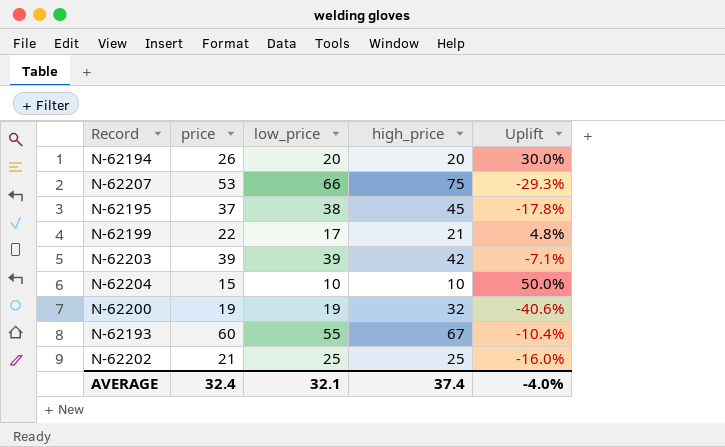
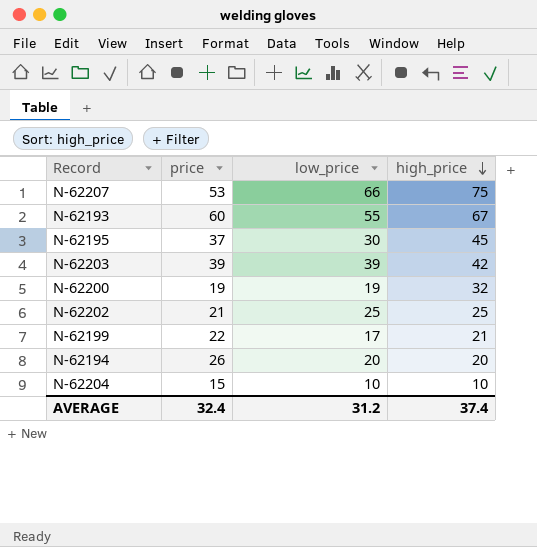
row order: none -> high_price descending
column Uplift | formula: ([price] - [high_price]) / [high_price] -> none
N-62195 | low_price: 38 -> 30
AVERAGE | low_price: 32.1 -> 31.2

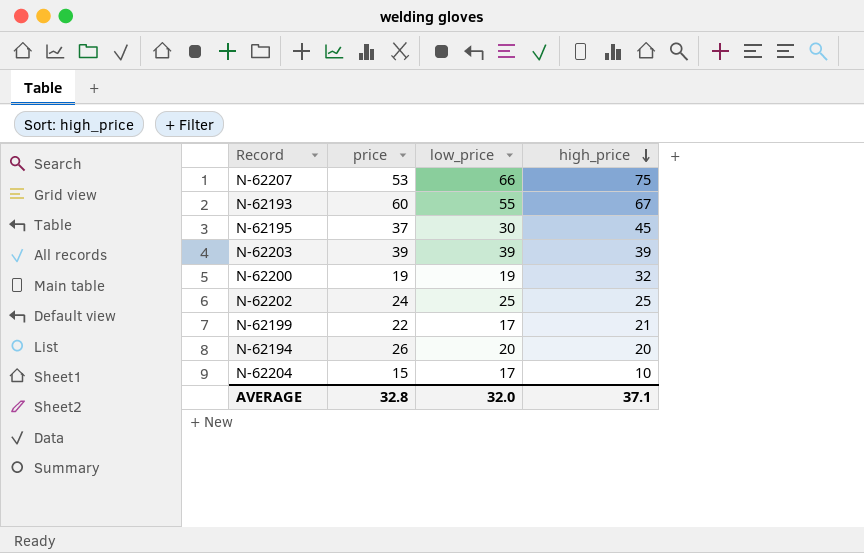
N-62203 | high_price: 42 -> 39
N-62202 | price: 21 -> 24
N-62204 | low_price: 10 -> 17
AVERAGE | price: 32.4 -> 32.8
AVERAGE | low_price: 31.2 -> 32.0
AVERAGE | high_price: 37.4 -> 37.1

